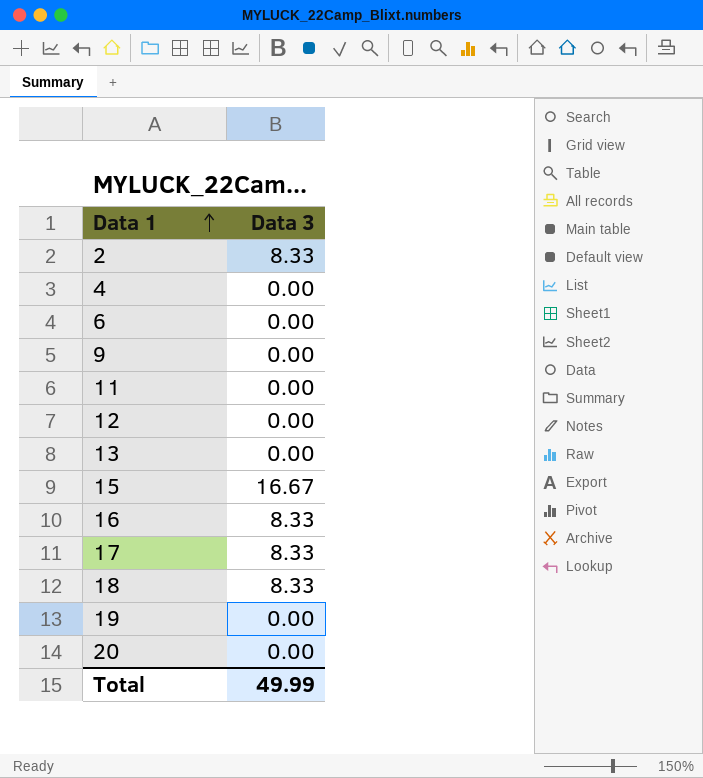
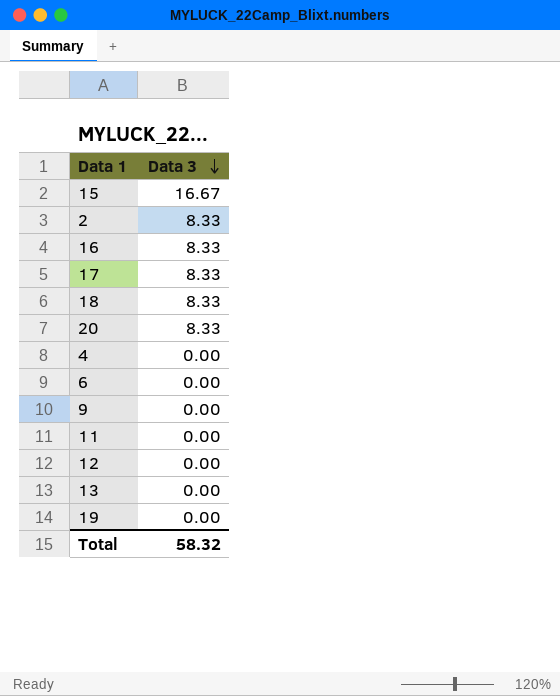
row order: Data 1 ascending -> Data 3 descending
20 | Data 3: 0.00 -> 8.33
Total | Data 3: 49.99 -> 58.32

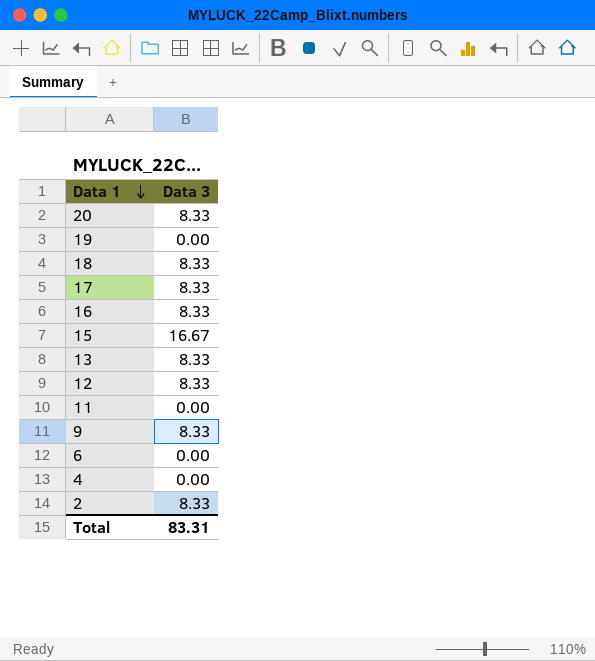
row order: Data 3 descending -> Data 1 descending
13 | Data 3: 0.00 -> 8.33
12 | Data 3: 0.00 -> 8.33
9 | Data 3: 0.00 -> 8.33
Total | Data 3: 58.32 -> 83.31

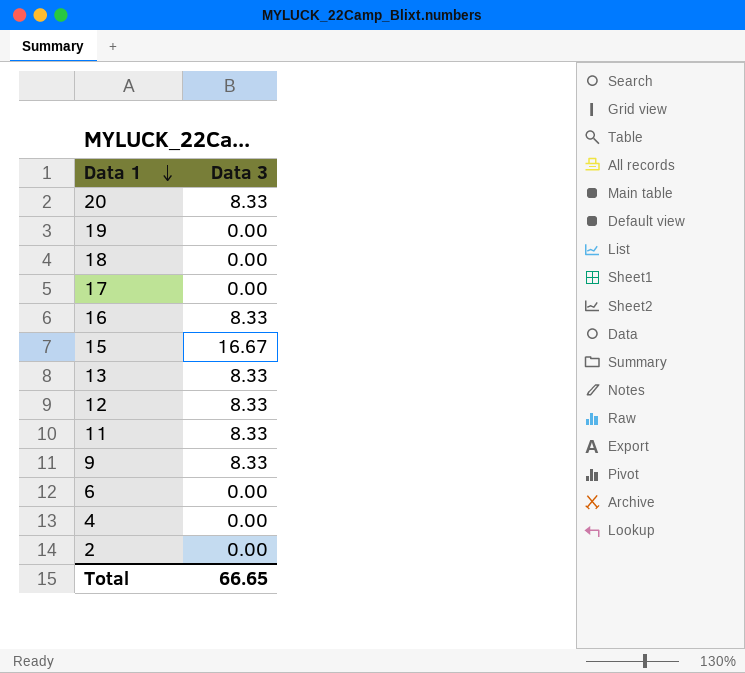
18 | Data 3: 8.33 -> 0.00
17 | Data 3: 8.33 -> 0.00
11 | Data 3: 0.00 -> 8.33
2 | Data 3: 8.33 -> 0.00
Total | Data 3: 83.31 -> 66.65

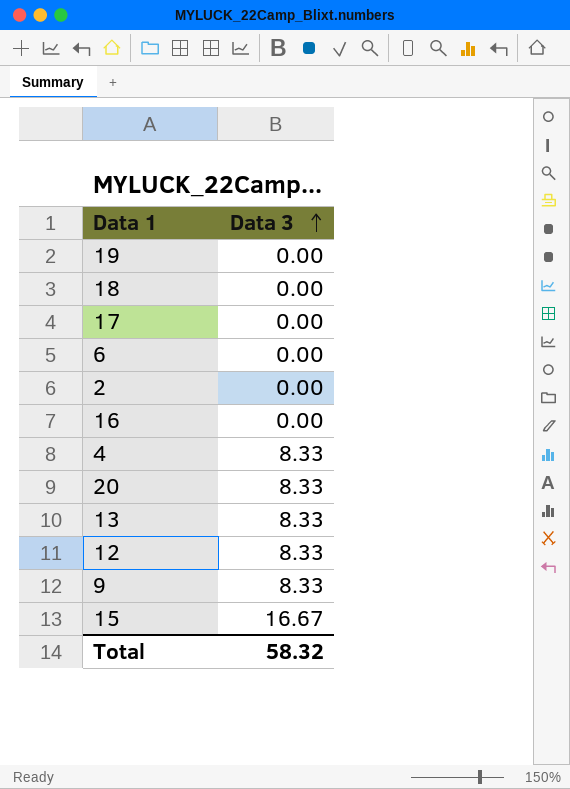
row order: Data 1 descending -> Data 3 ascending
row 11: 8.33 -> none
16 | Data 3: 8.33 -> 0.00
4 | Data 3: 0.00 -> 8.33
Total | Data 3: 66.65 -> 58.32

